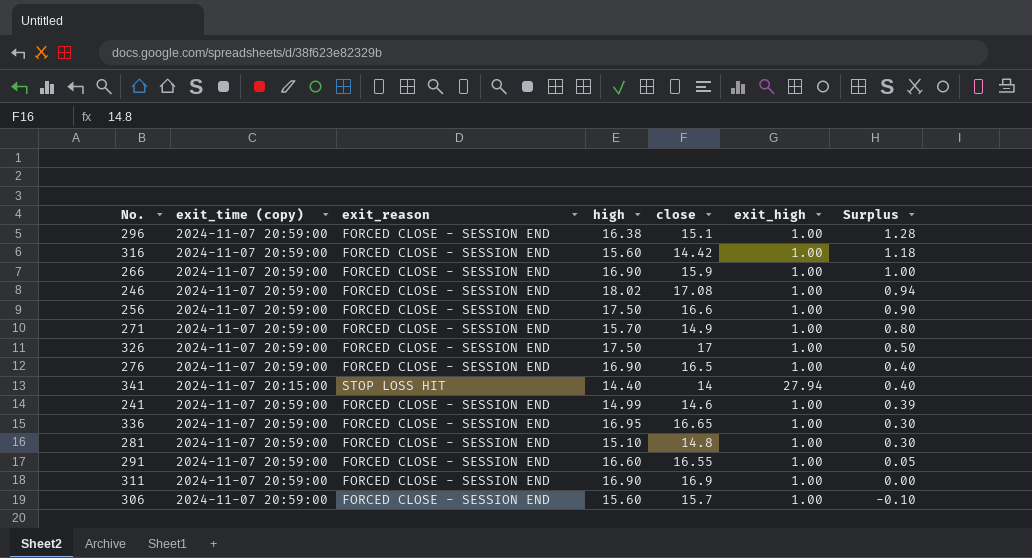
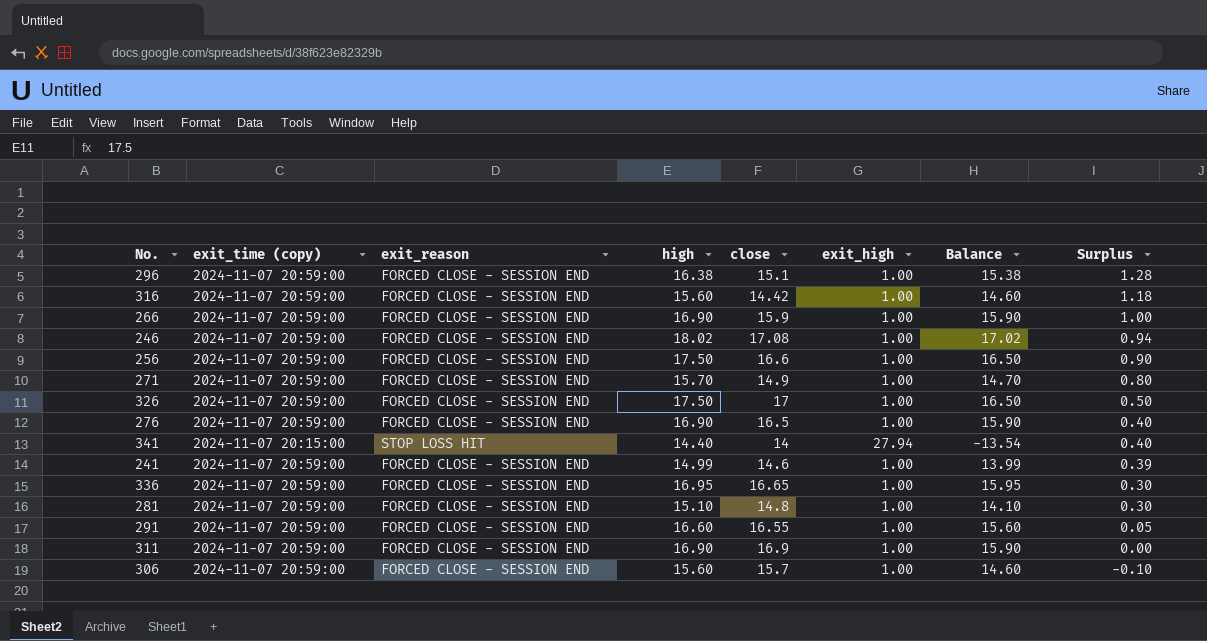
column Balance | formula: none -> [high] - [exit_high]

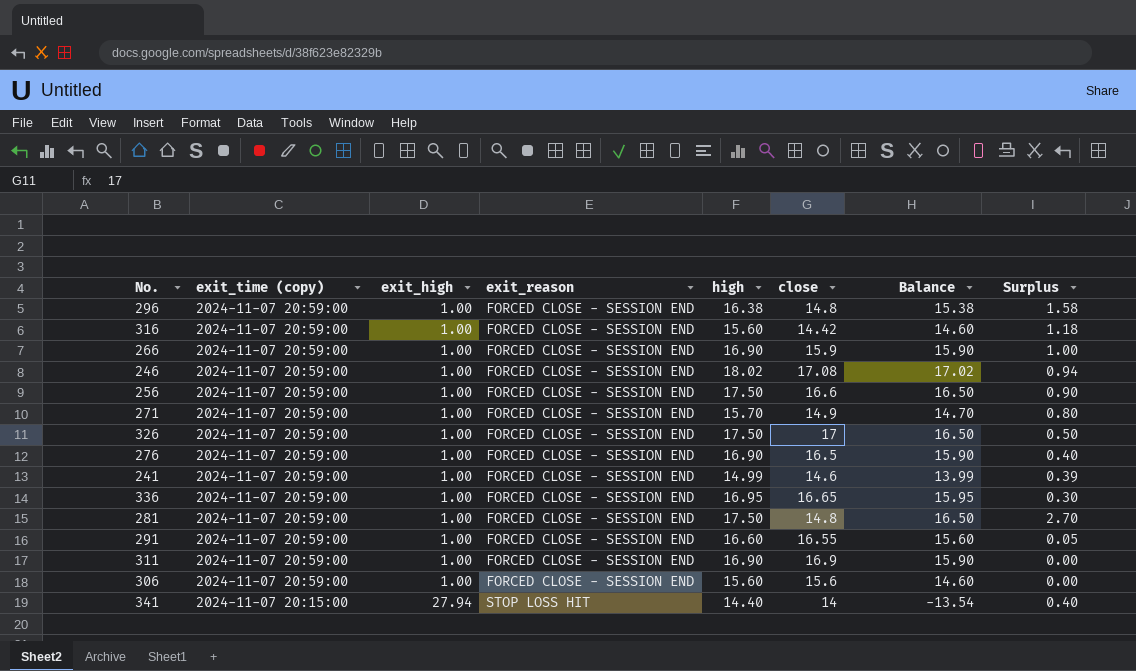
row order: Surplus descending -> exit_time (copy) descending
column exit_high | position: 6 -> 3
296 | close: 15.1 -> 14.8
296 | Surplus: 1.28 -> 1.58
281 | high: 15.10 -> 17.50
281 | Balance: 14.10 -> 16.50
281 | Surplus: 0.30 -> 2.70
306 | close: 15.7 -> 15.6
306 | Surplus: -0.10 -> 0.00

